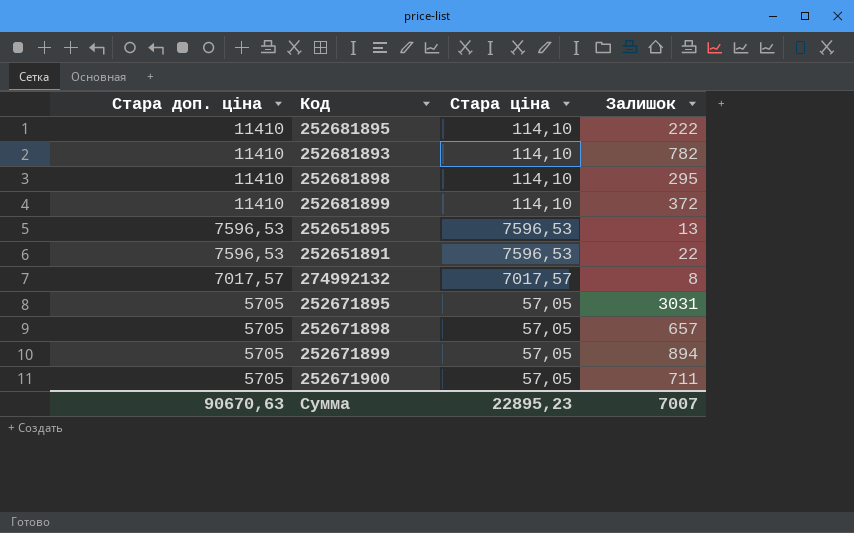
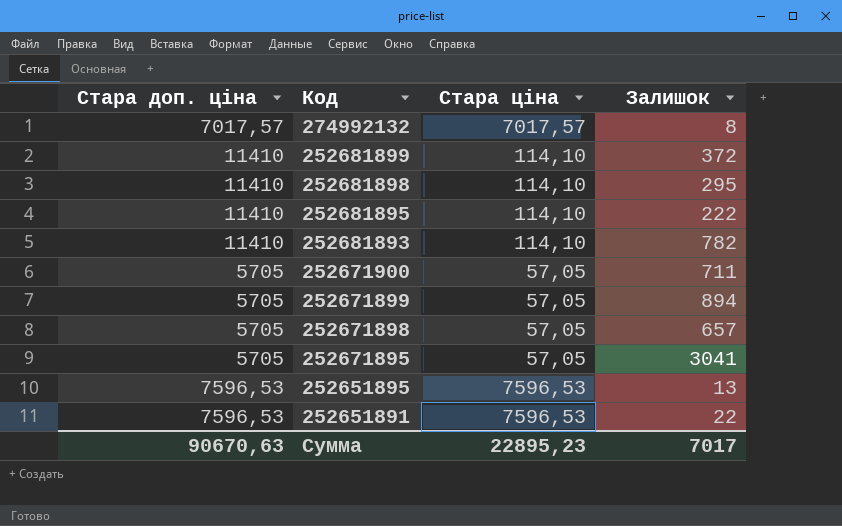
row order: Стара доп. ціна descending -> Код descending
252671895 | Залишок: 3031 -> 3041
Сумма | Залишок: 7007 -> 7017

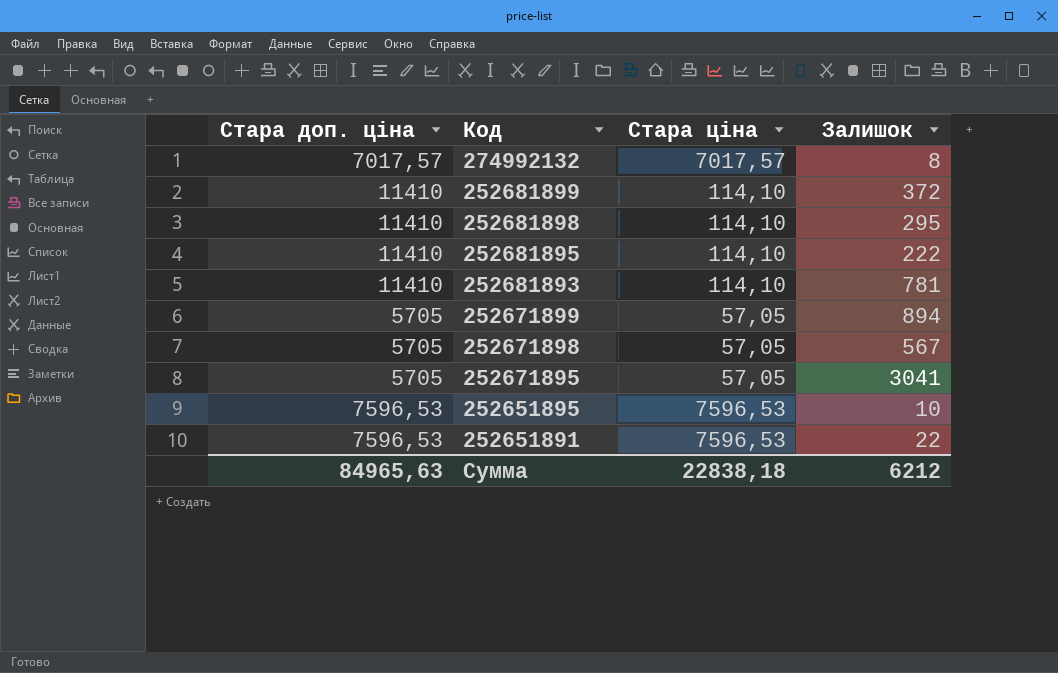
row 252671900: 5705 | 57,05 | 711 -> none
252681893 | Залишок: 782 -> 781
252671898 | Залишок: 657 -> 567
252651895 | Залишок: 13 -> 10
Сумма | Стара доп. ціна: 90670,63 -> 84965,63
Сумма | Стара ціна: 22895,23 -> 22838,18
Сумма | Залишок: 7017 -> 6212

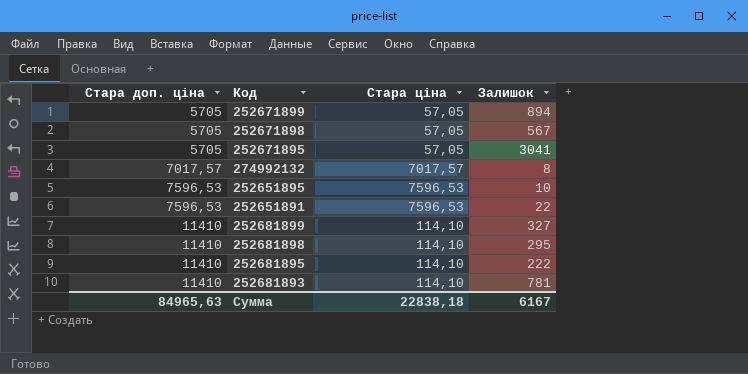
row order: Код descending -> Стара доп. ціна ascending
252681899 | Залишок: 372 -> 327
Сумма | Залишок: 6212 -> 6167

